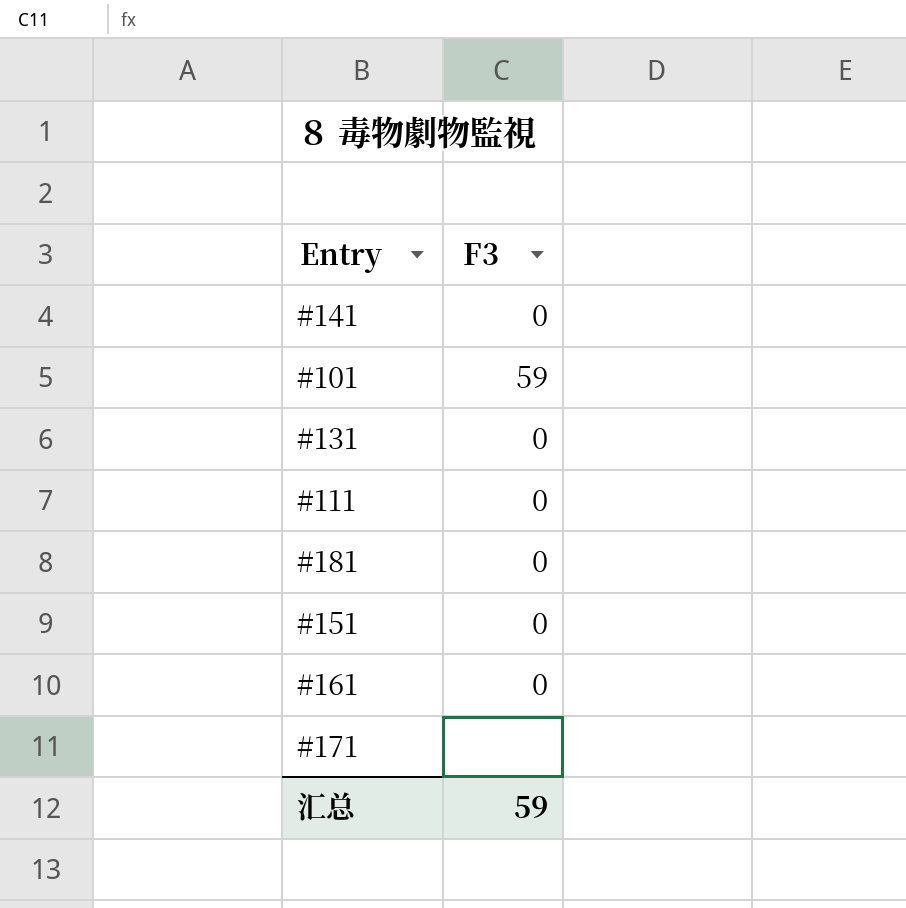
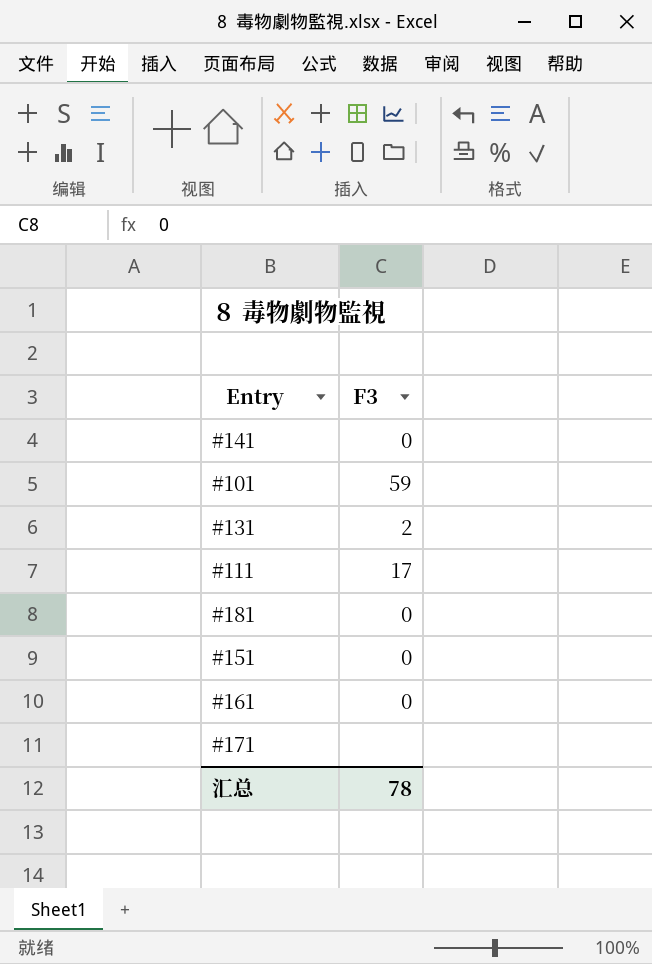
#131 | F3: 0 -> 2
#111 | F3: 0 -> 17
汇总 | F3: 59 -> 78

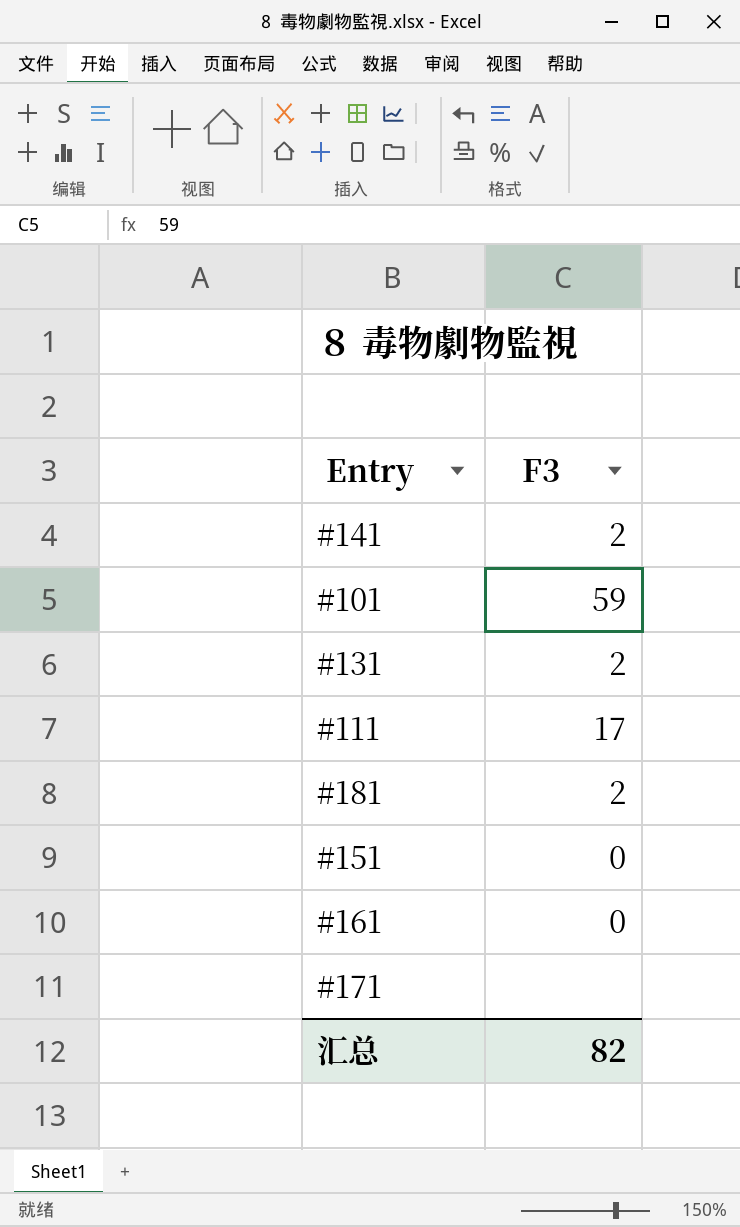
#141 | F3: 0 -> 2
#181 | F3: 0 -> 2
汇总 | F3: 78 -> 82

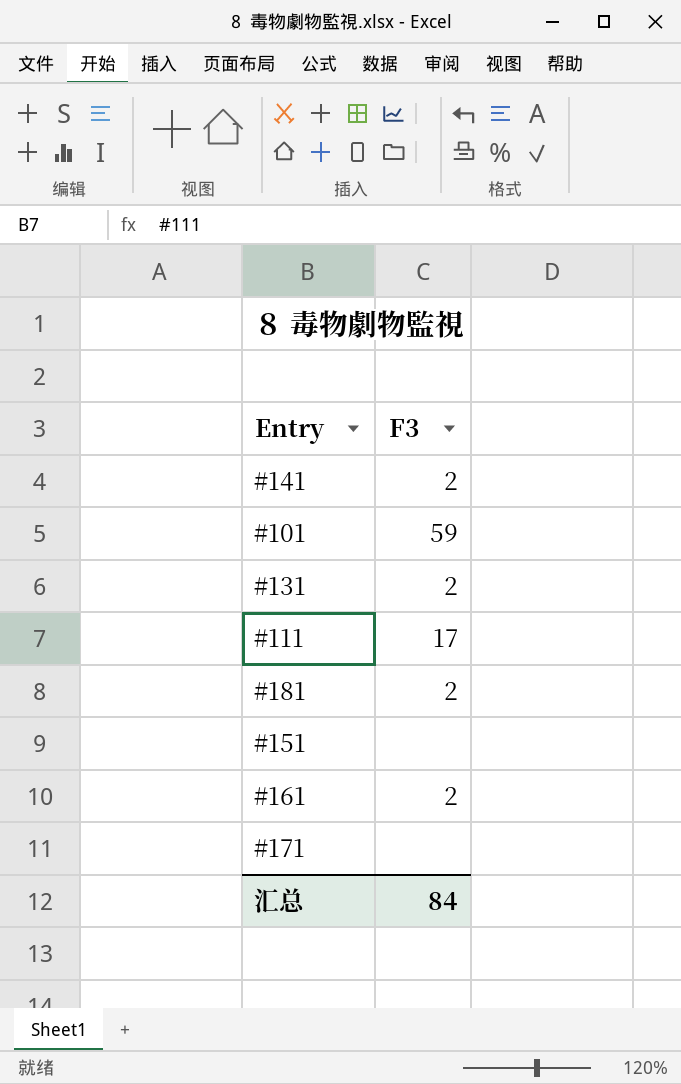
#151 | F3: 0 -> none
#161 | F3: 0 -> 2
汇总 | F3: 82 -> 84

